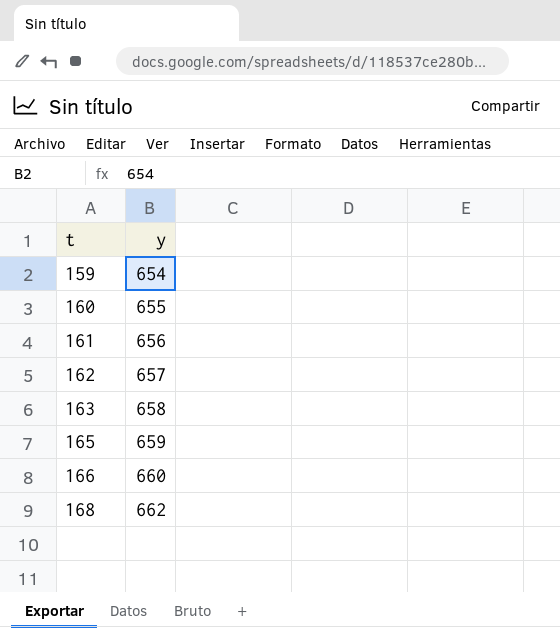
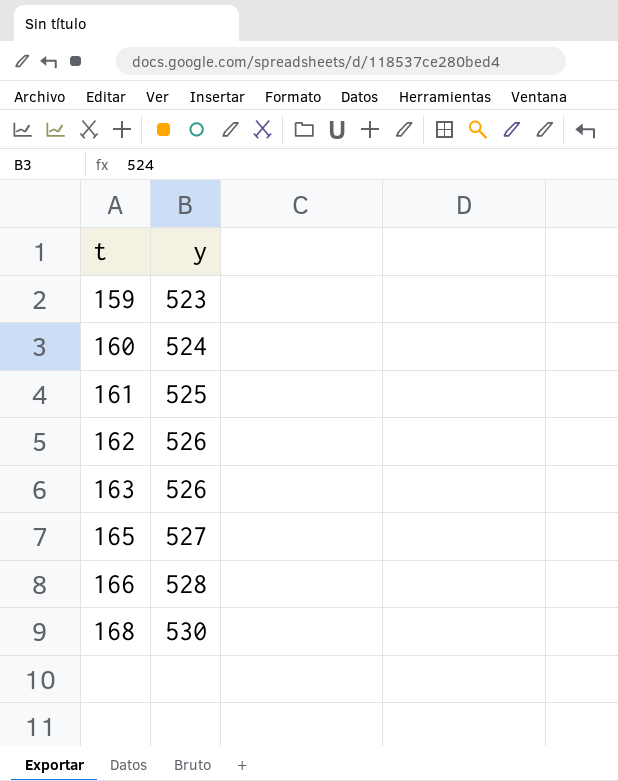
159 | y: 654 -> 523
160 | y: 655 -> 524
161 | y: 656 -> 525
162 | y: 657 -> 526
163 | y: 658 -> 526
165 | y: 659 -> 527
166 | y: 660 -> 528
168 | y: 662 -> 530

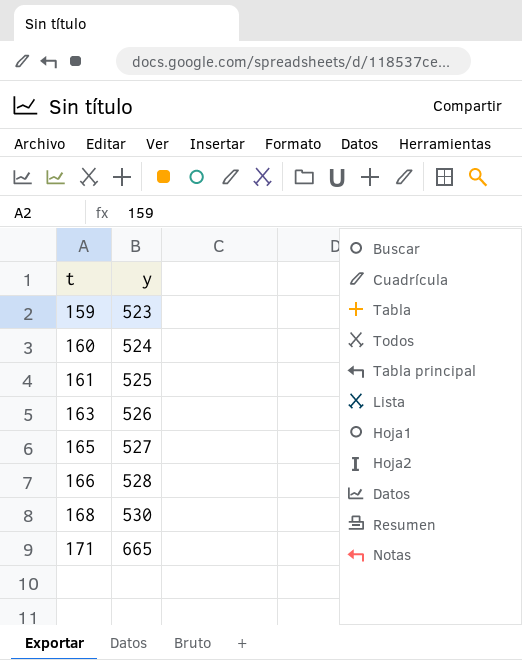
row 162: 526 -> none
row 171: none -> 665

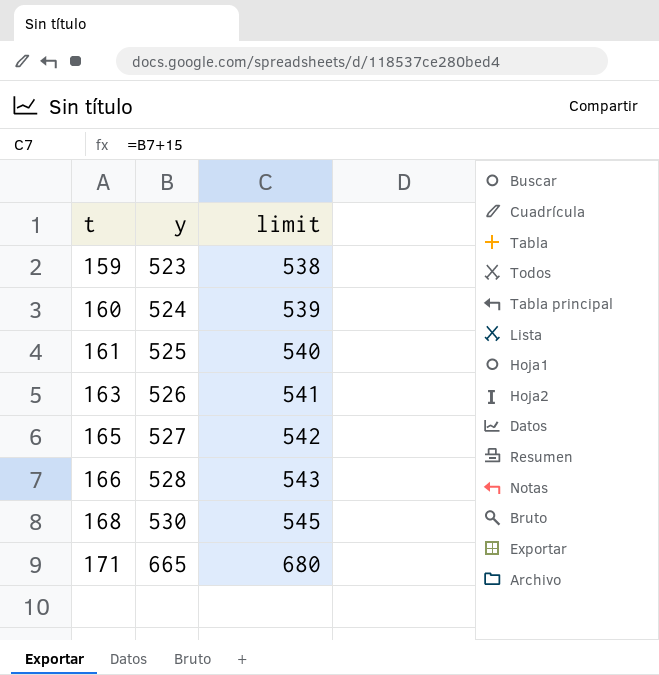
column limit | formula: none -> [y] + 15

